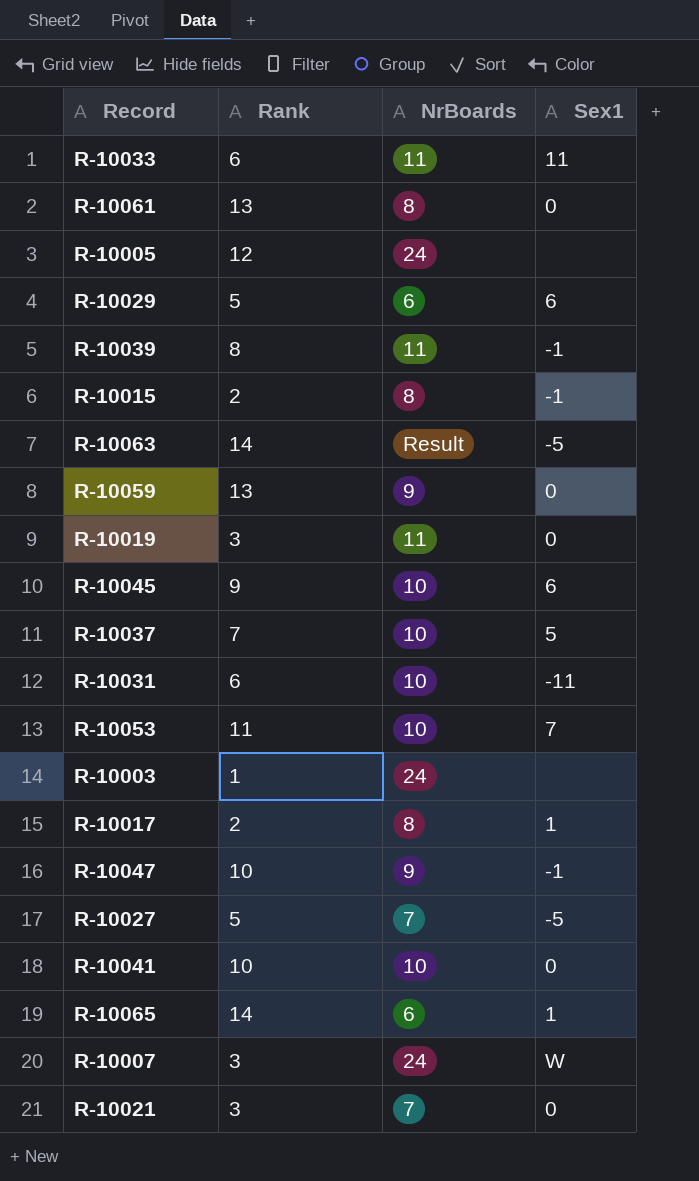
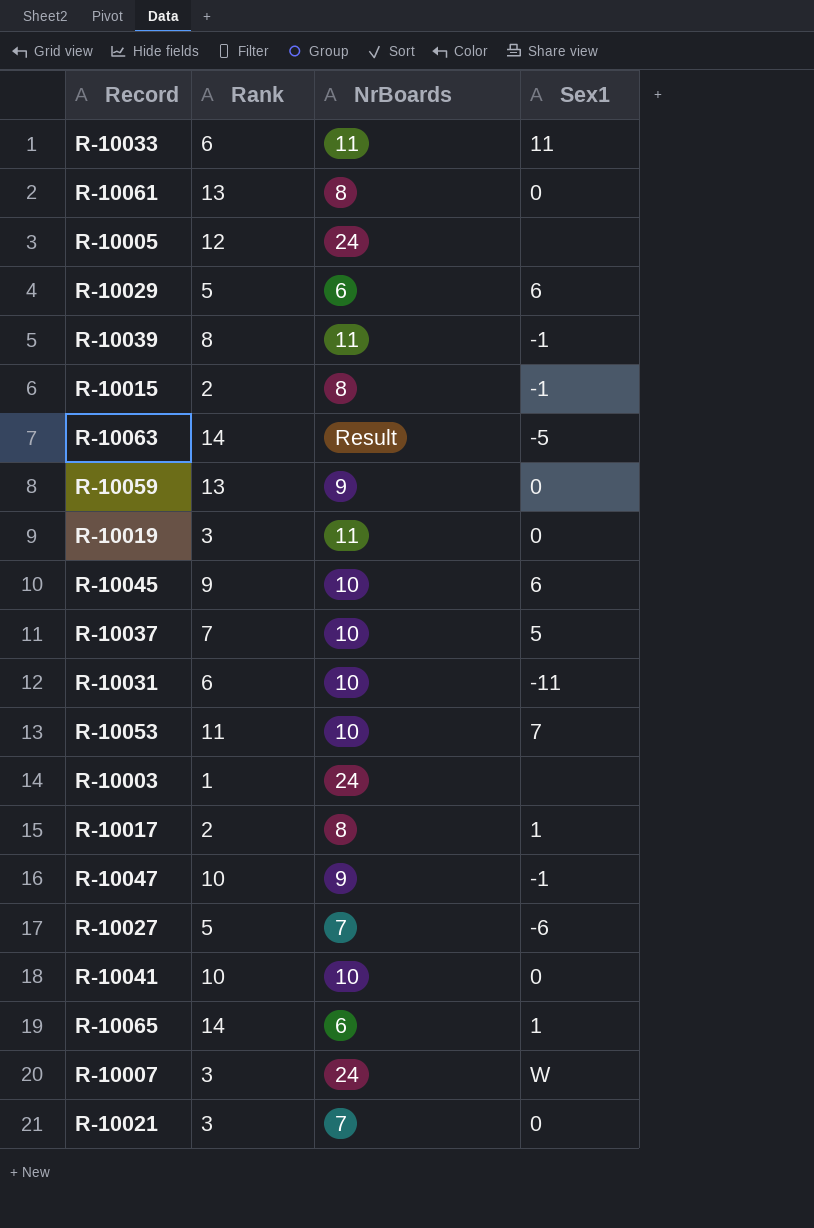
R-10027 | Sex1: -5 -> -6

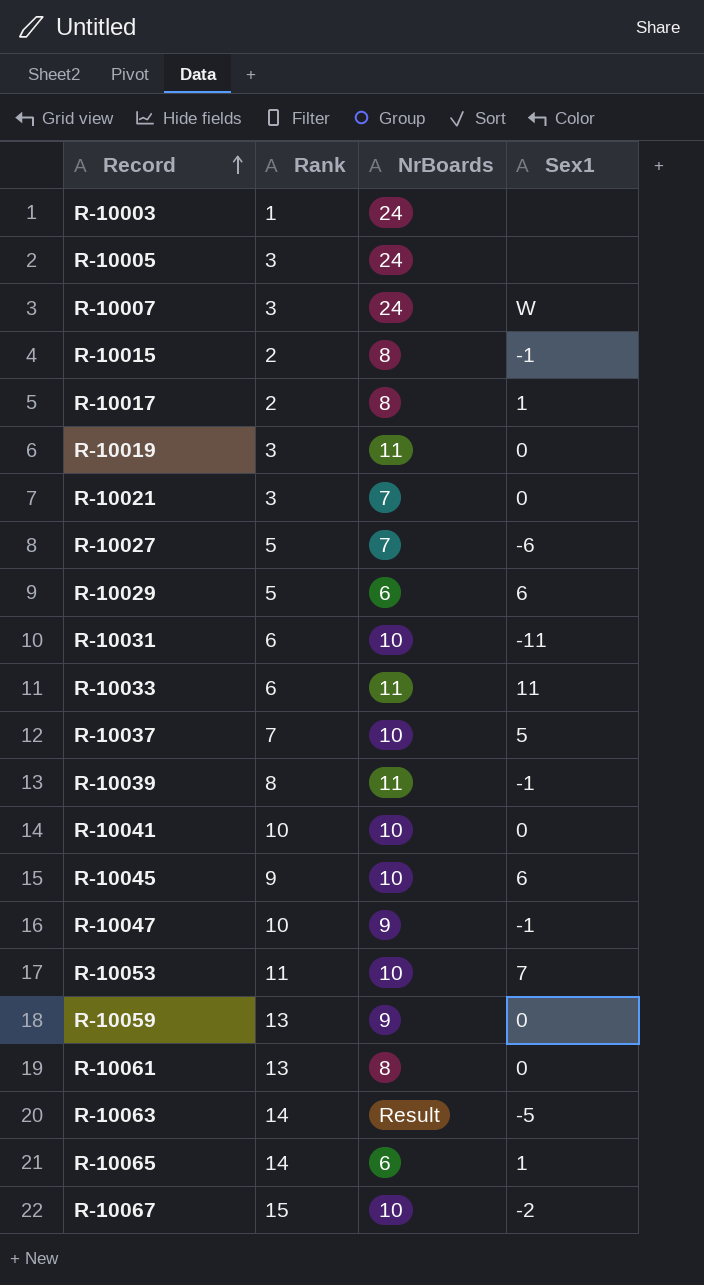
row order: none -> Record ascending
R-10005 | Rank: 12 -> 3
row R-10067: none -> 15 | 10 | -2

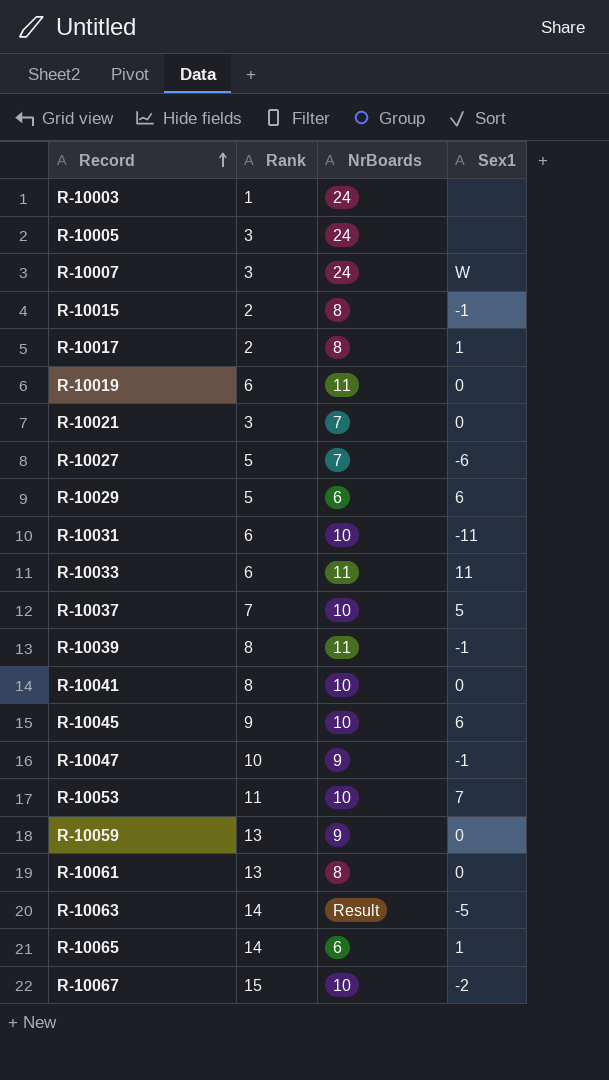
R-10019 | Rank: 3 -> 6
R-10041 | Rank: 10 -> 8

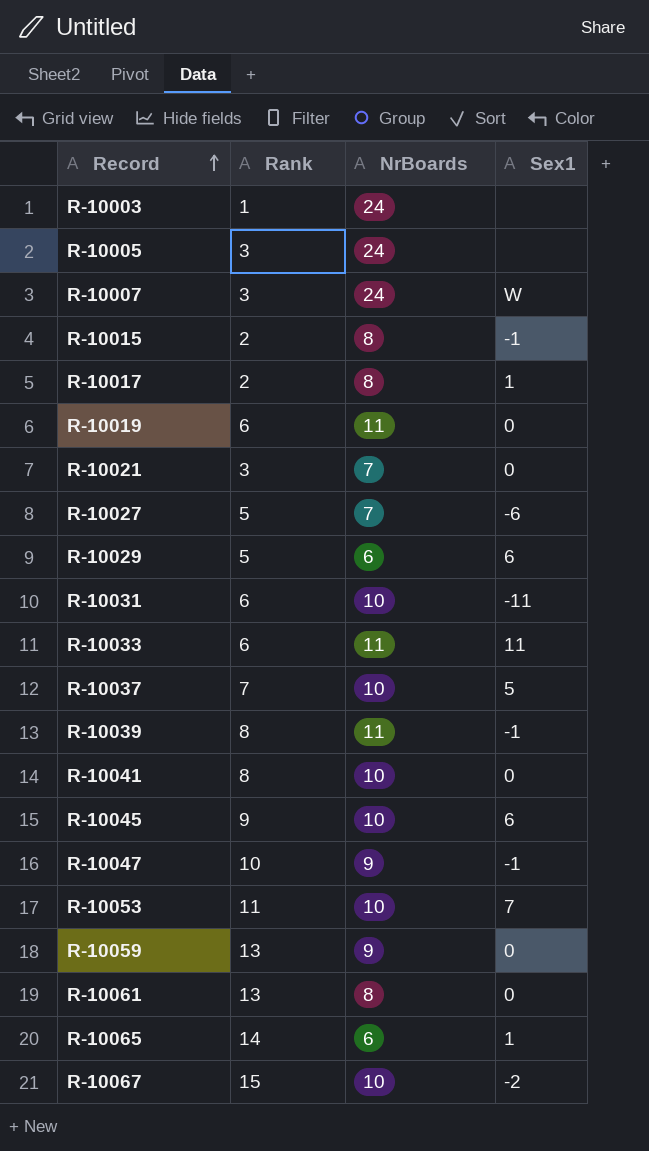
row R-10063: 14 | Result | -5 -> none

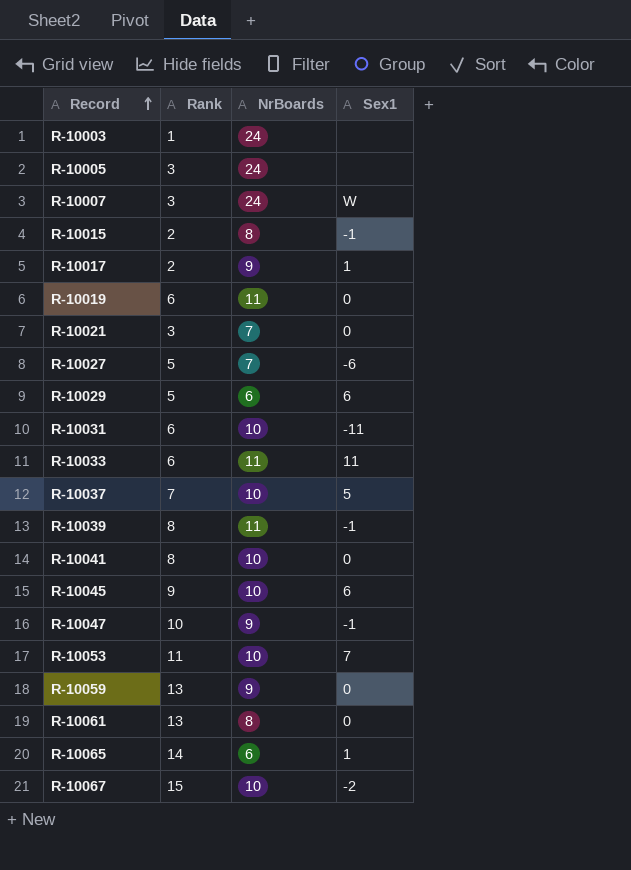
R-10017 | NrBoards: 8 -> 9

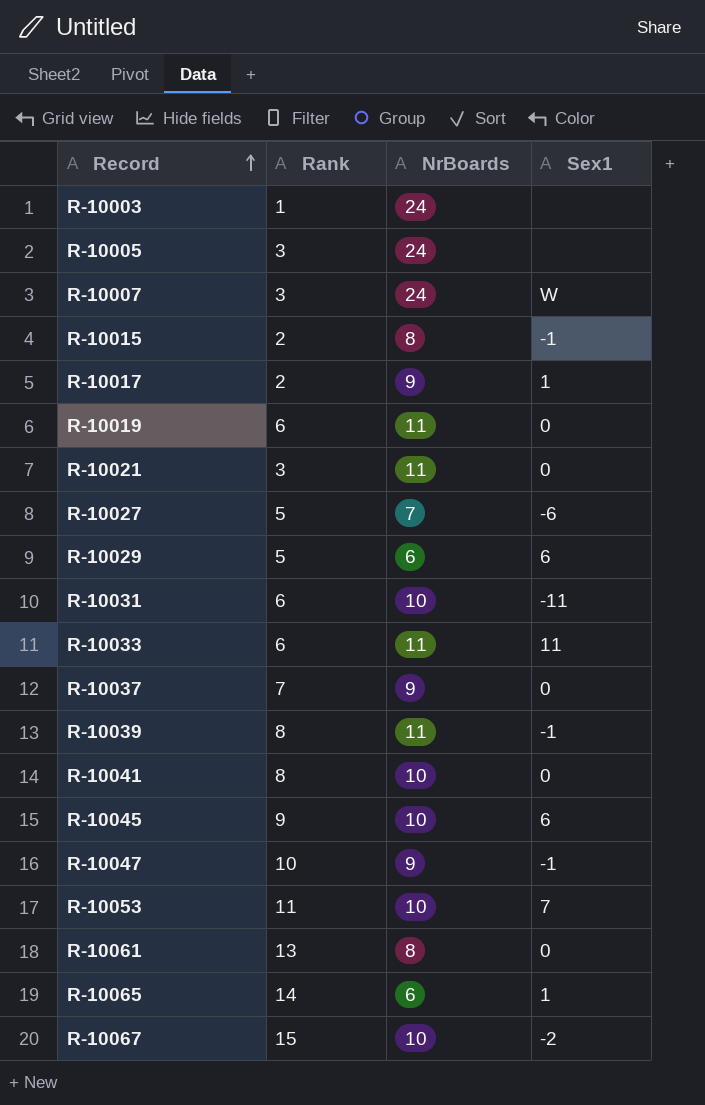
row R-10059: 13 | 9 | 0 -> none
R-10021 | NrBoards: 7 -> 11
R-10037 | NrBoards: 10 -> 9
R-10037 | Sex1: 5 -> 0

